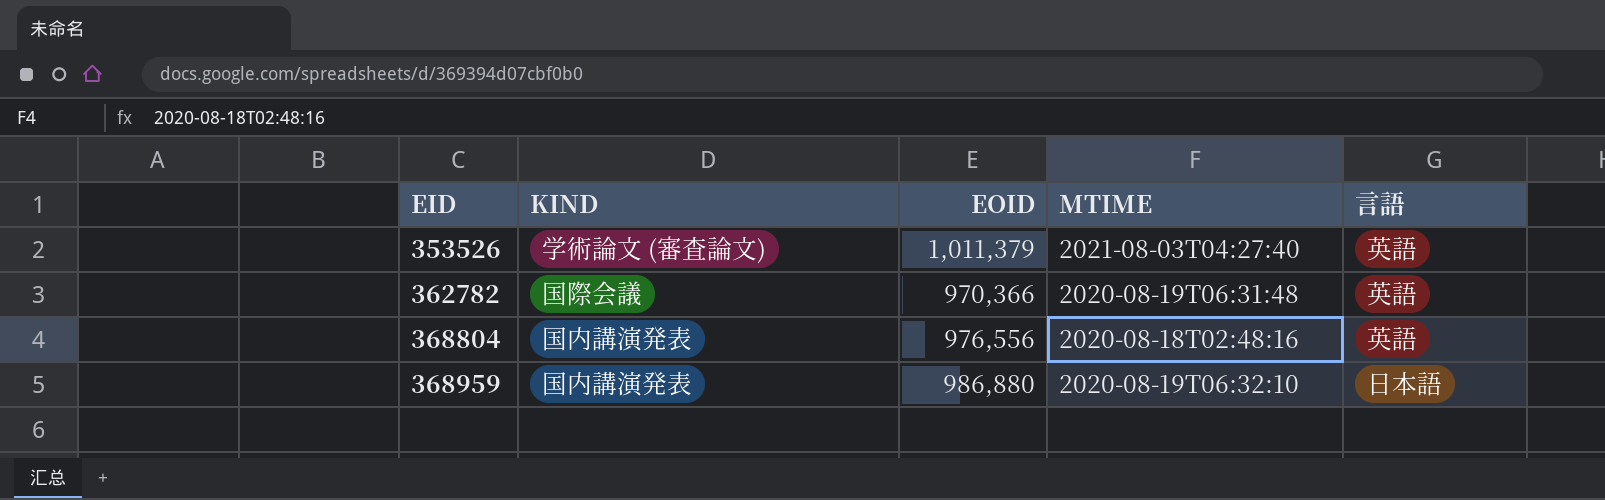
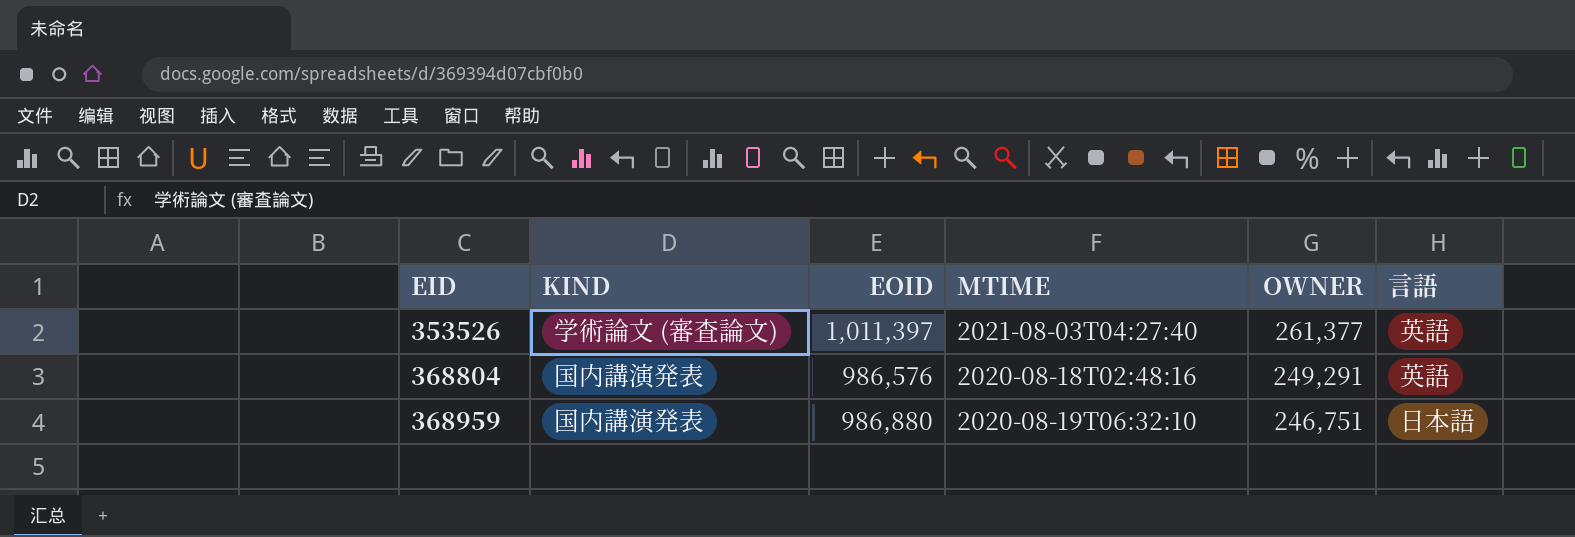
column OWNER | position: none -> 5
row 362782: 国際会議 | 970,366 | 2020-08-19T06:31:48 | 英語 -> none
353526 | EOID: 1,011,379 -> 1,011,397
368804 | EOID: 976,556 -> 986,576

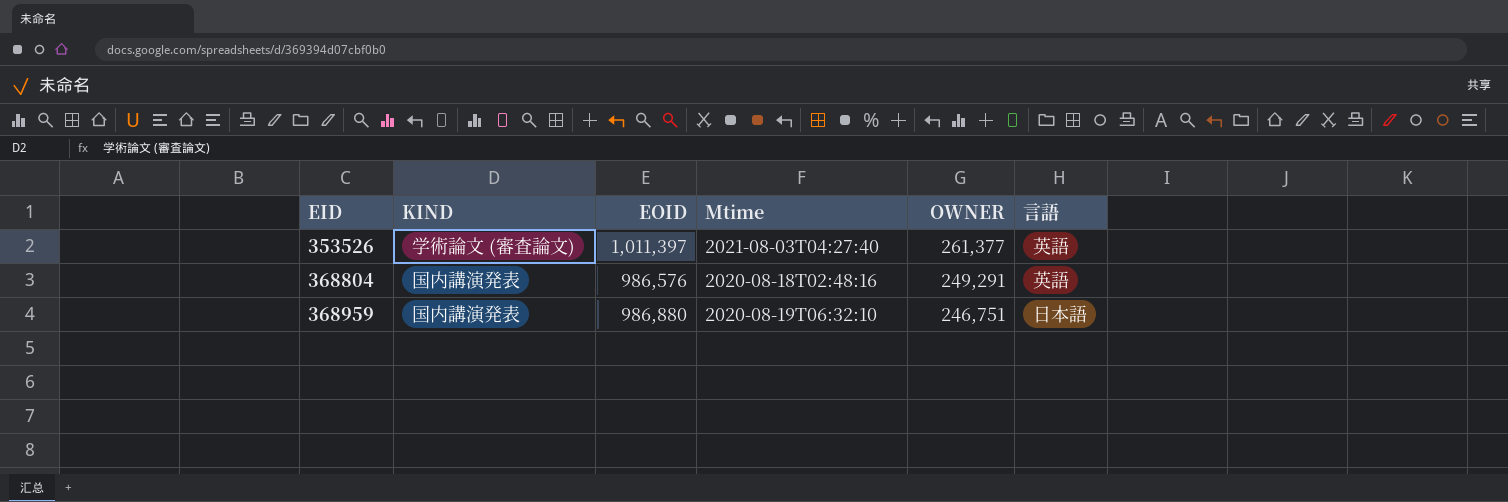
column name: MTIME -> Mtime

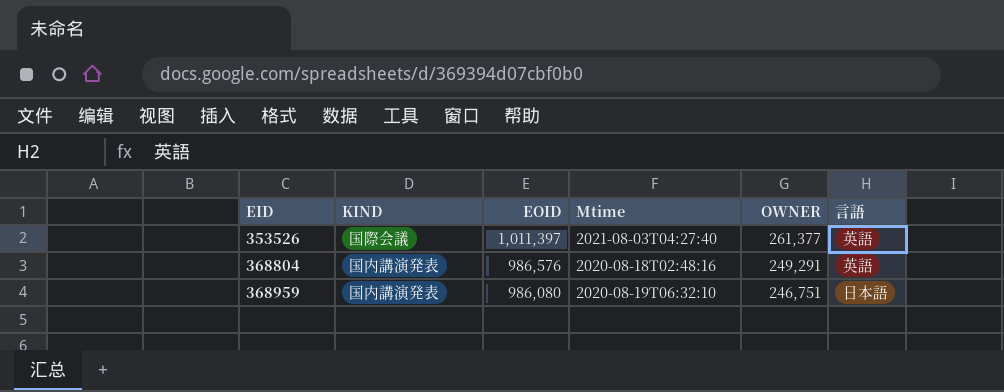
353526 | KIND: 学術論文 (審査論文) -> 国際会議
368959 | EOID: 986,880 -> 986,080

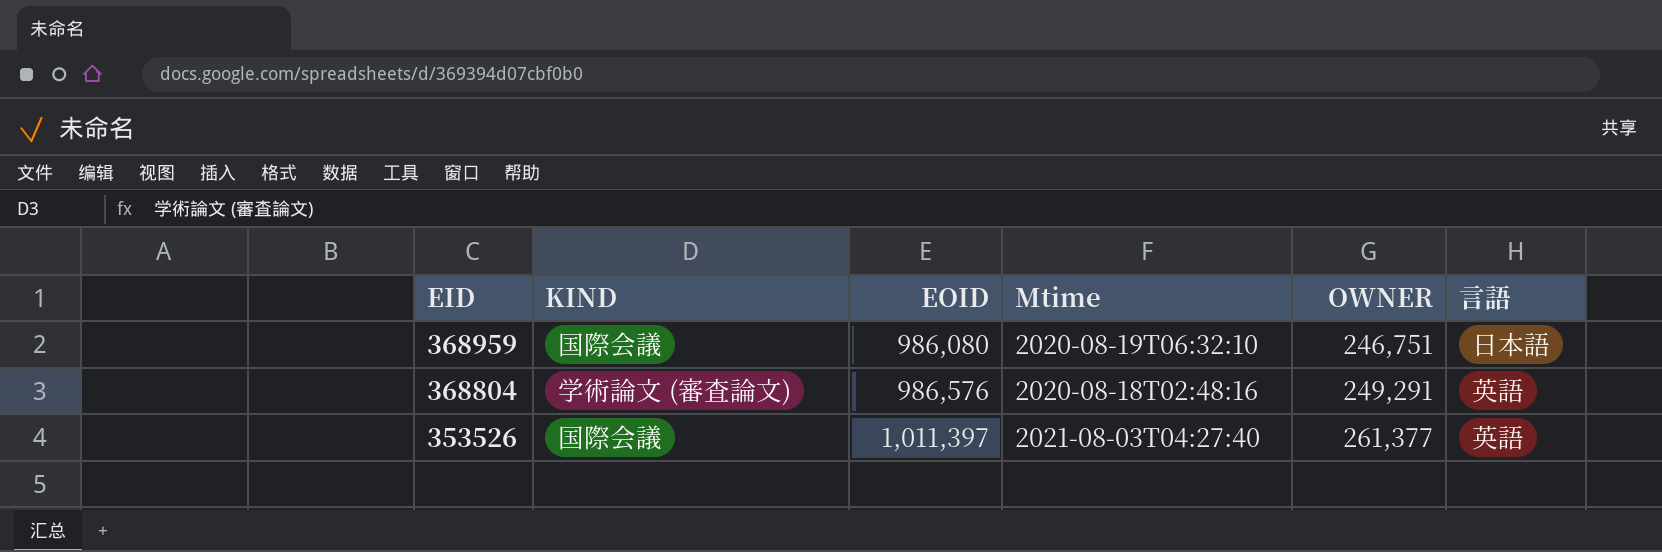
row order: EID ascending -> EID descending
368959 | KIND: 国内講演発表 -> 国際会議
368804 | KIND: 国内講演発表 -> 学術論文 (審査論文)

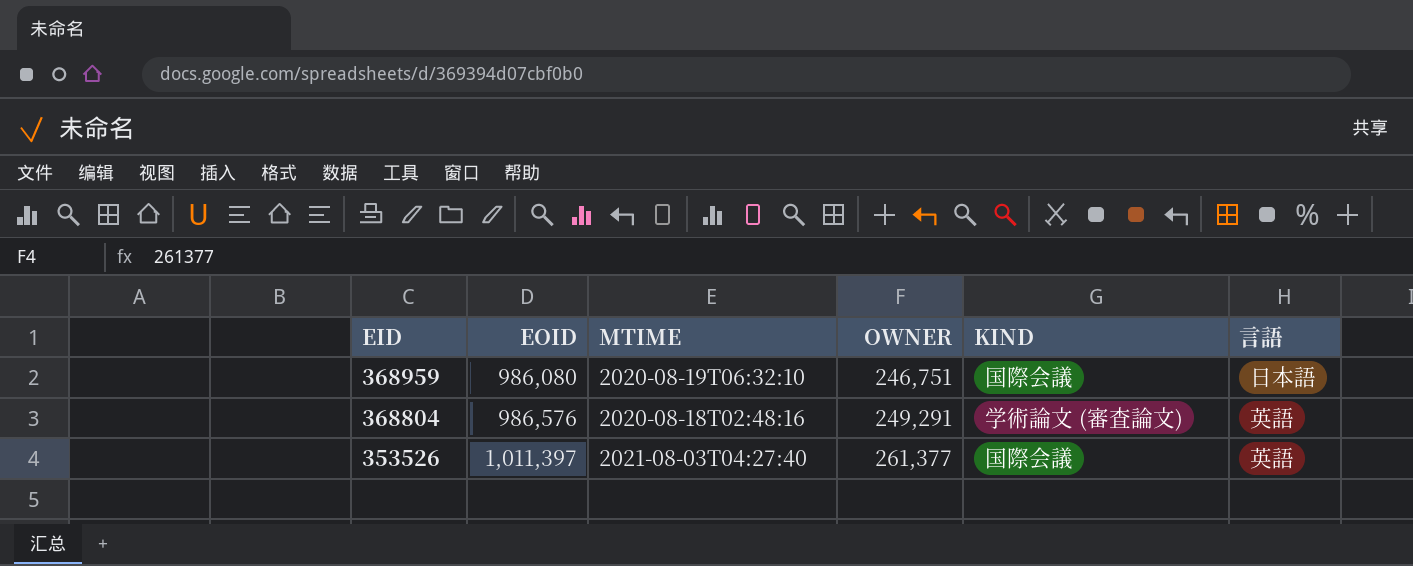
column name: Mtime -> MTIME
column KIND | position: 2 -> 5

